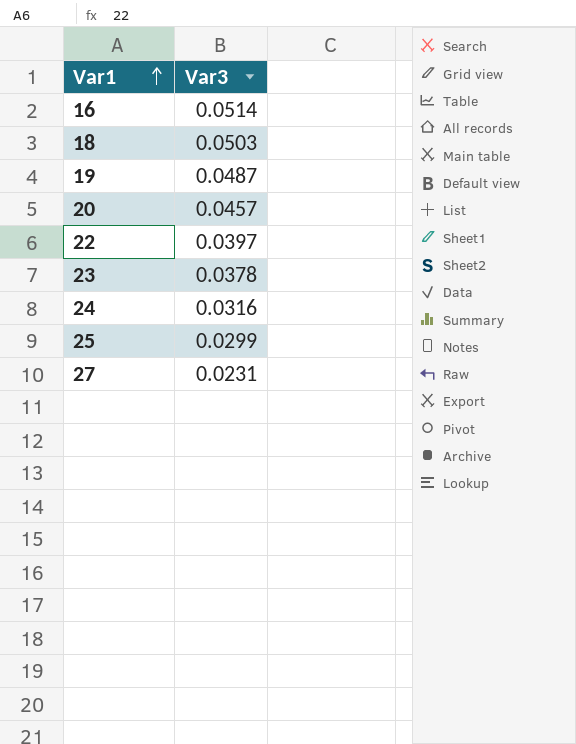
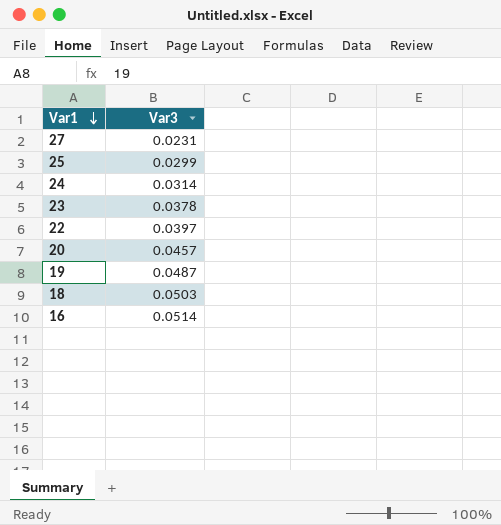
row order: Var1 ascending -> Var1 descending
24 | Var3: 0.0316 -> 0.0314

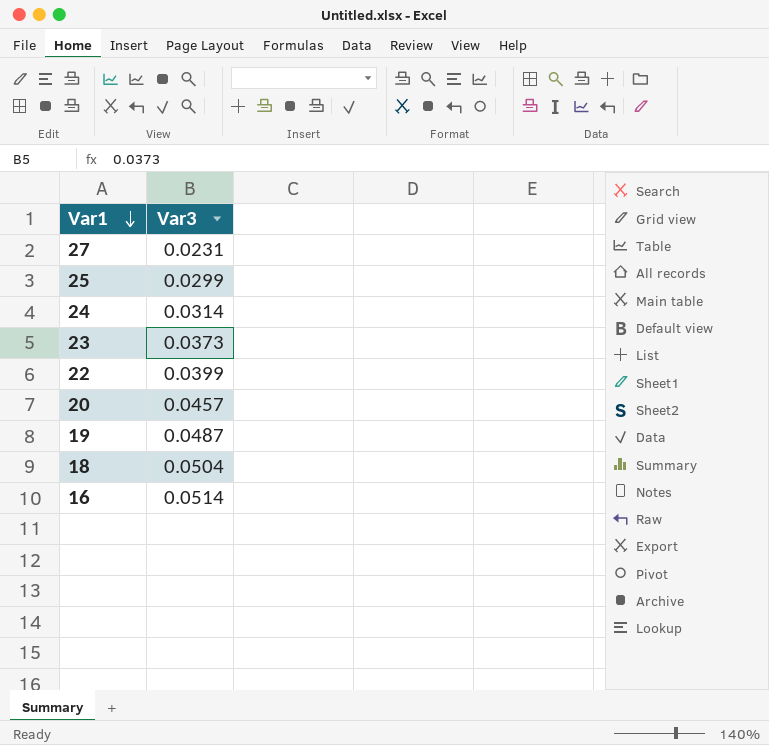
23 | Var3: 0.0378 -> 0.0373
22 | Var3: 0.0397 -> 0.0399
18 | Var3: 0.0503 -> 0.0504

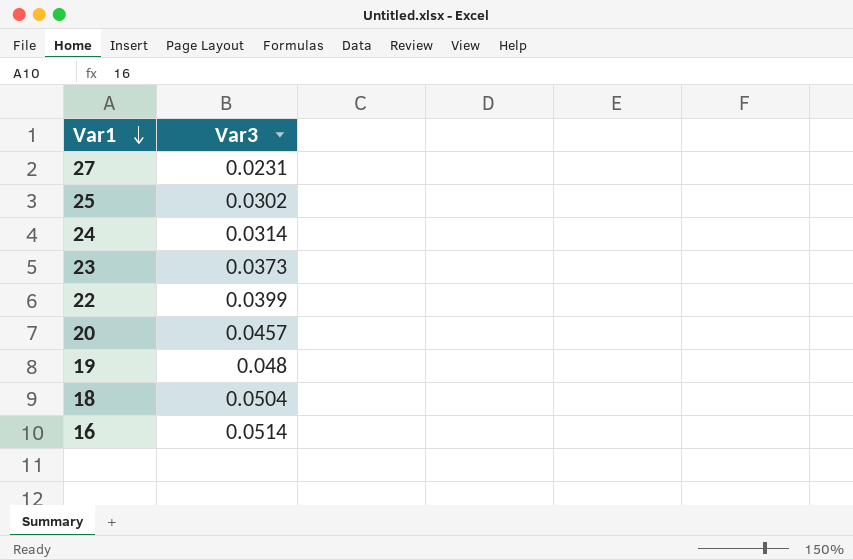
25 | Var3: 0.0299 -> 0.0302
19 | Var3: 0.0487 -> 0.048

